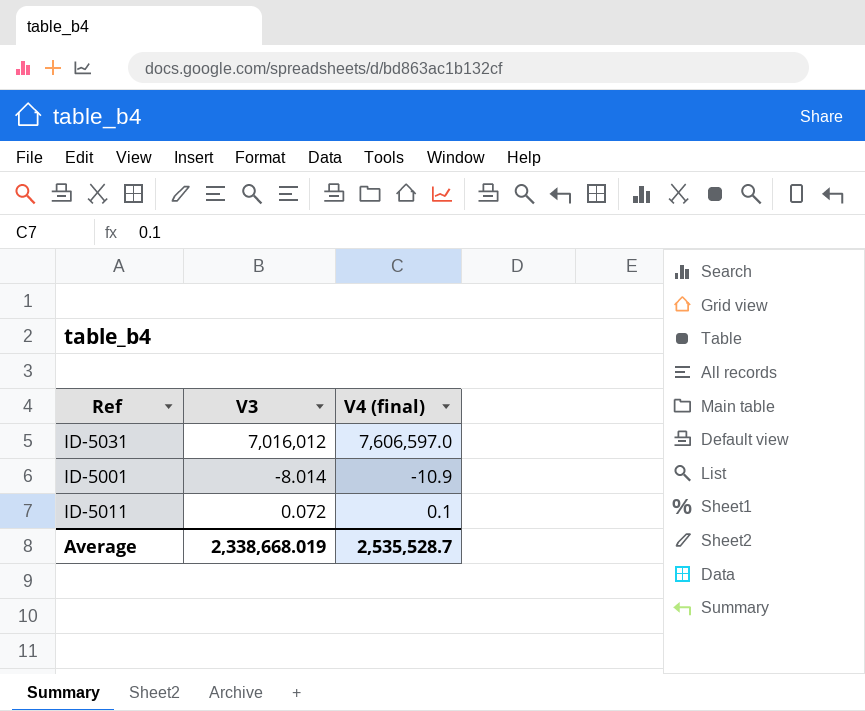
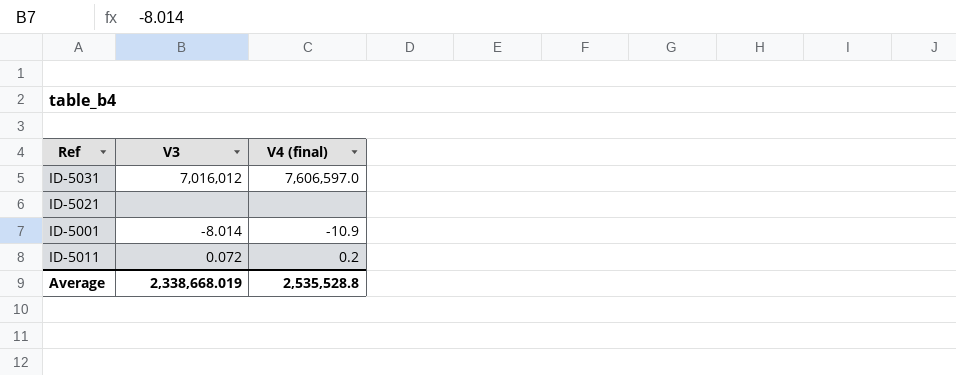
row ID-5021: none -> none | none
ID-5011 | V4 (final): 0.1 -> 0.2
Average | V4 (final): 2,535,528.7 -> 2,535,528.8

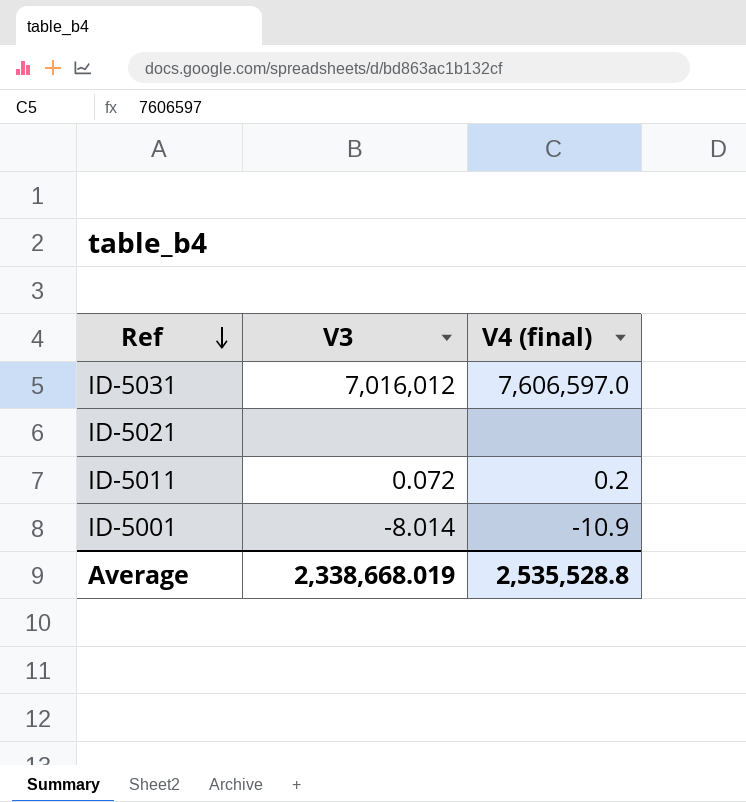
row order: none -> Ref descending

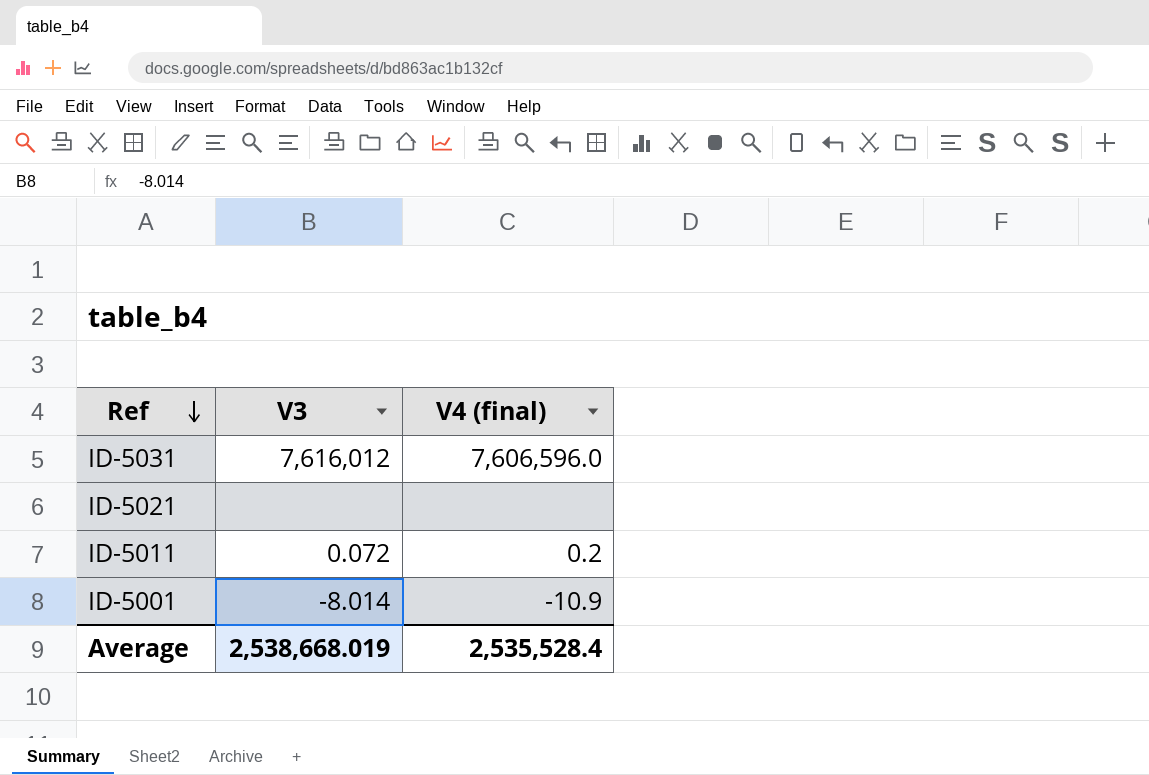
ID-5031 | V3: 7,016,012 -> 7,616,012
ID-5031 | V4 (final): 7,606,597.0 -> 7,606,596.0
Average | V3: 2,338,668.019 -> 2,538,668.019
Average | V4 (final): 2,535,528.8 -> 2,535,528.4

